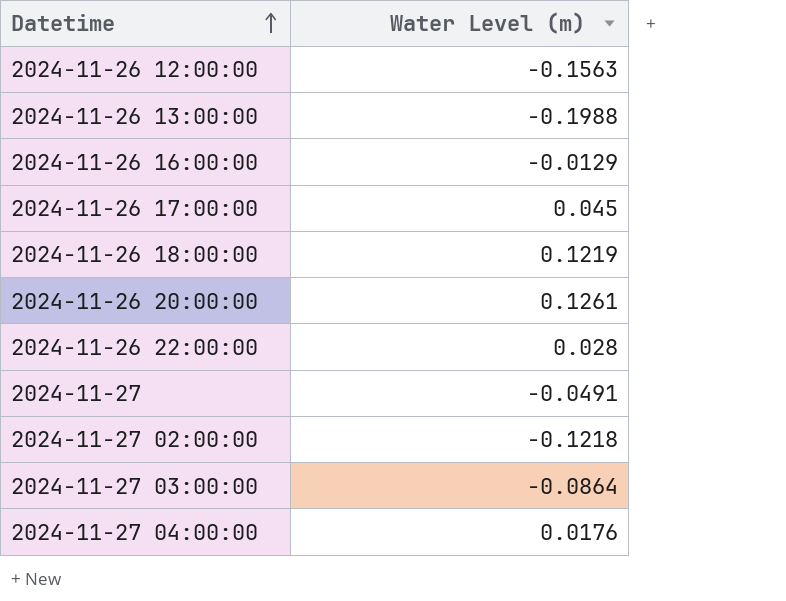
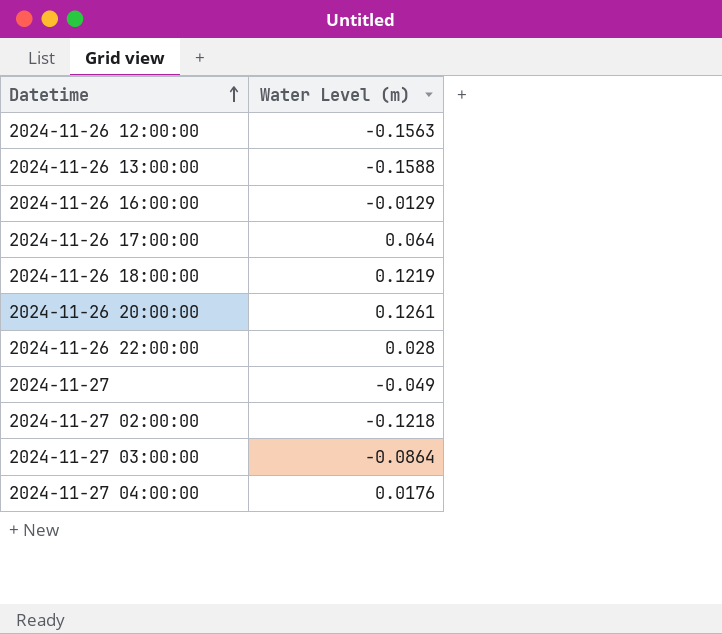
2024-11-26 13:00:00 | Water Level (m): -0.1988 -> -0.1588
2024-11-26 17:00:00 | Water Level (m): 0.045 -> 0.064
2024-11-27 | Water Level (m): -0.0491 -> -0.049

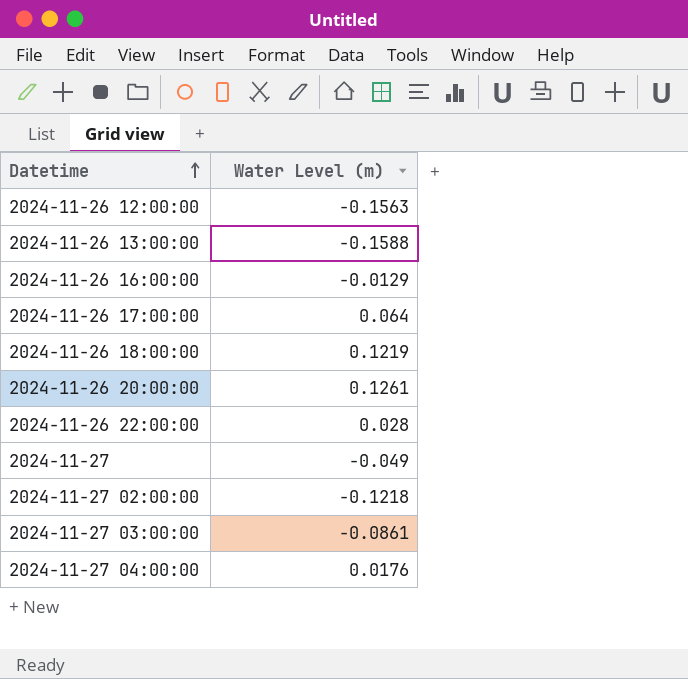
2024-11-27 03:00:00 | Water Level (m): -0.0864 -> -0.0861

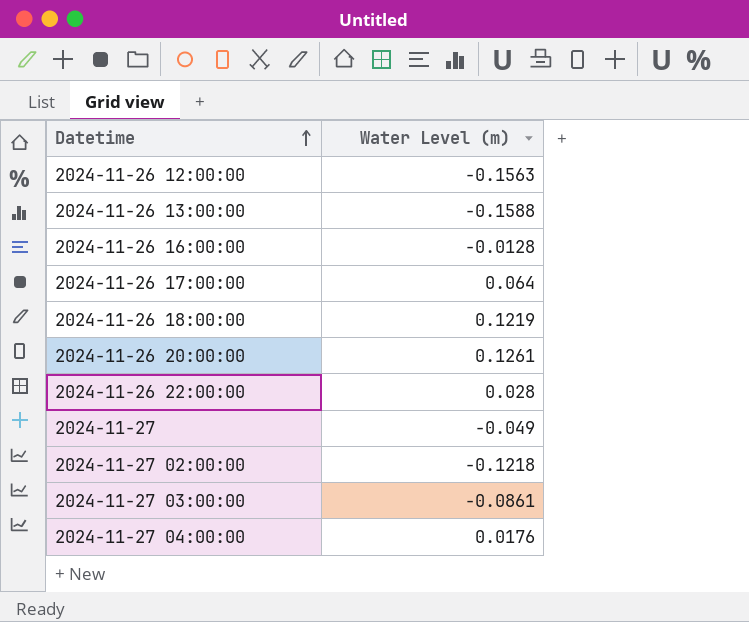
2024-11-26 16:00:00 | Water Level (m): -0.0129 -> -0.0128

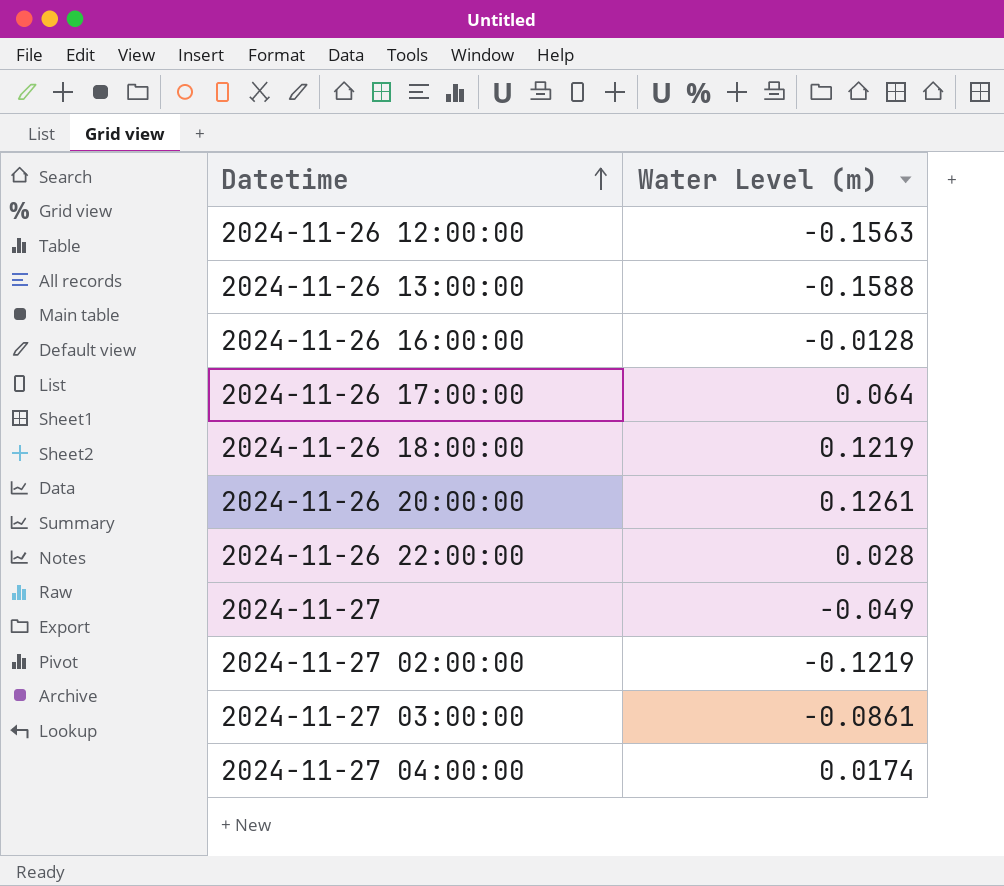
2024-11-27 02:00:00 | Water Level (m): -0.1218 -> -0.1219
2024-11-27 04:00:00 | Water Level (m): 0.0176 -> 0.0174

